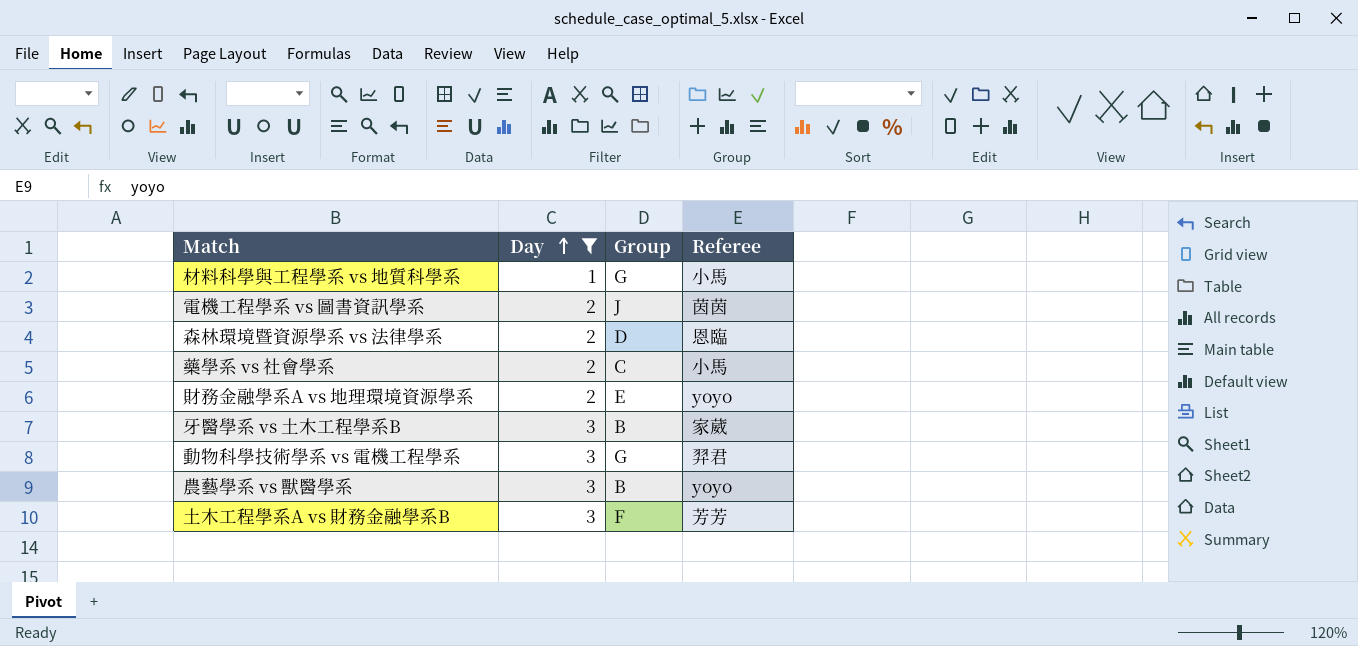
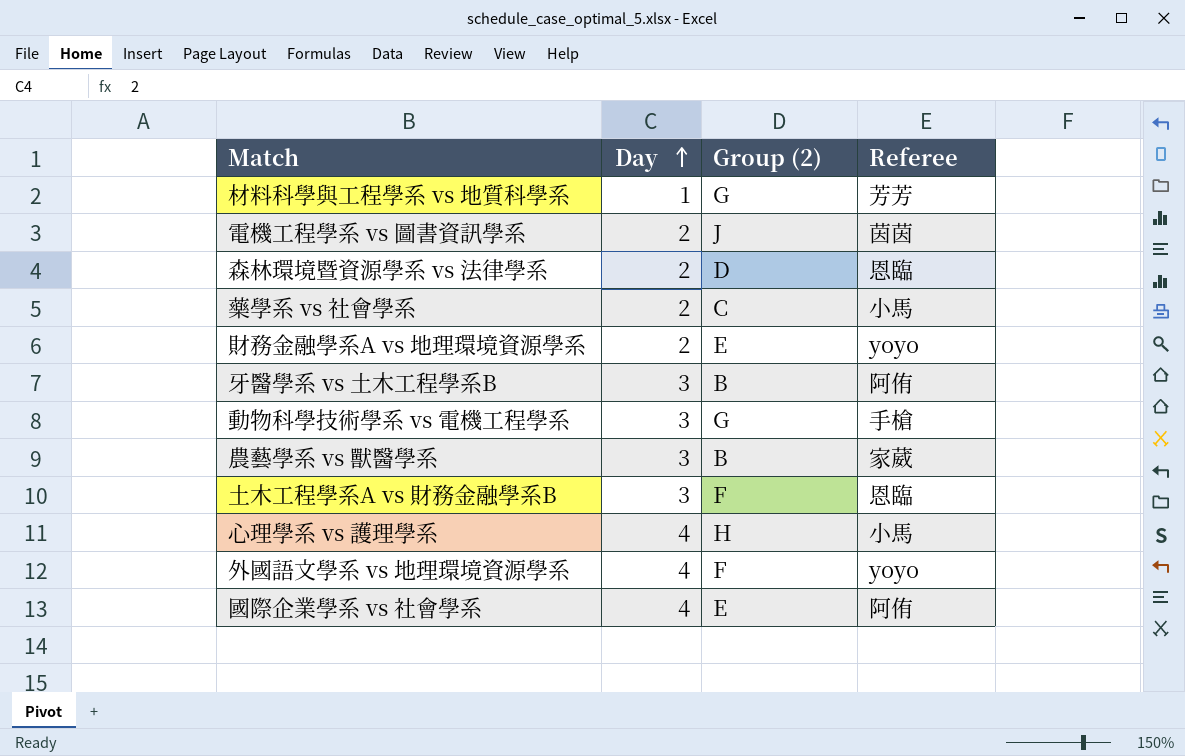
filter: Day != 4 -> none
column name: Group -> Group (2)
材料科學與工程學系 vs 地質科學系 | Referee: 小馬 -> 芳芳
牙醫學系 vs 土木工程學系B | Referee: 家葳 -> 阿侑
動物科學技術學系 vs 電機工程學系 | Referee: 羿君 -> 手槍
農藝學系 vs 獸醫學系 | Referee: yoyo -> 家葳
土木工程學系A vs 財務金融學系B | Referee: 芳芳 -> 恩臨

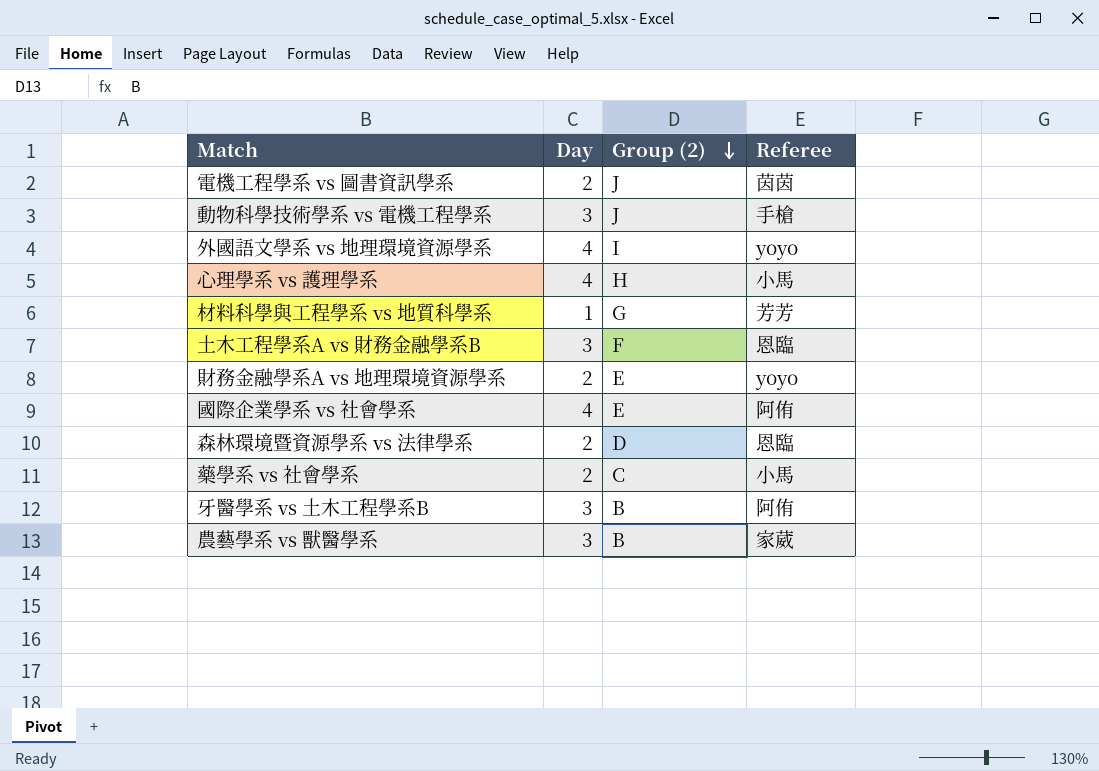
row order: Day ascending -> Group (2) descending
動物科學技術學系 vs 電機工程學系 | Group (2): G -> J
外國語文學系 vs 地理環境資源學系 | Group (2): F -> I

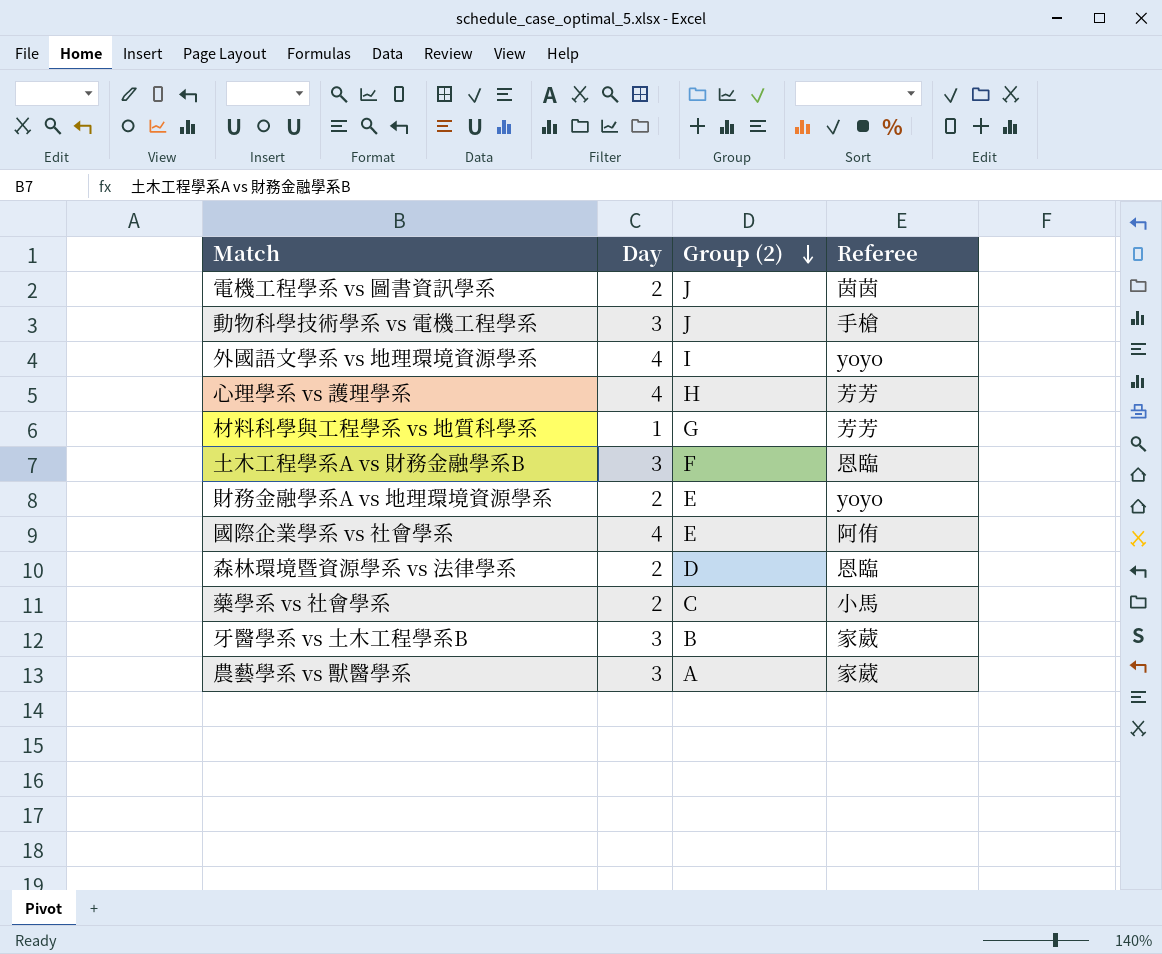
心理學系 vs 護理學系 | Referee: 小馬 -> 芳芳
牙醫學系 vs 土木工程學系B | Referee: 阿侑 -> 家葳
農藝學系 vs 獸醫學系 | Group (2): B -> A

